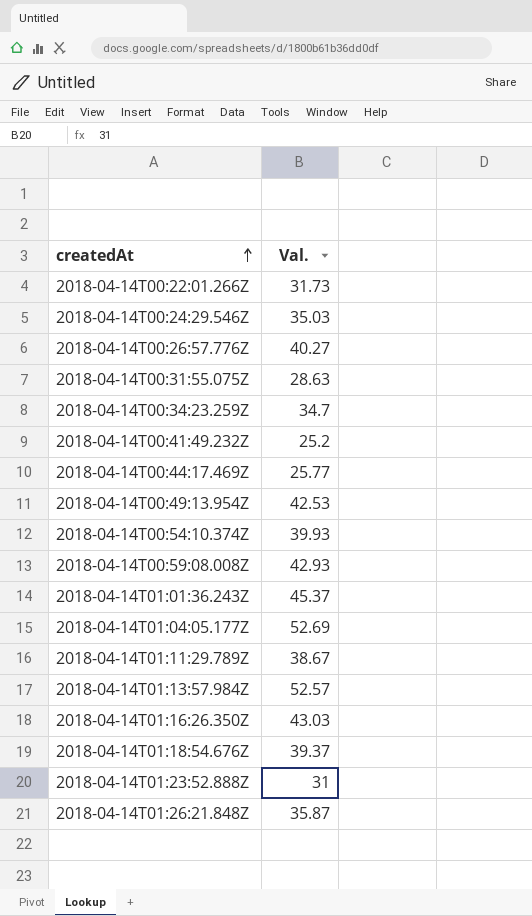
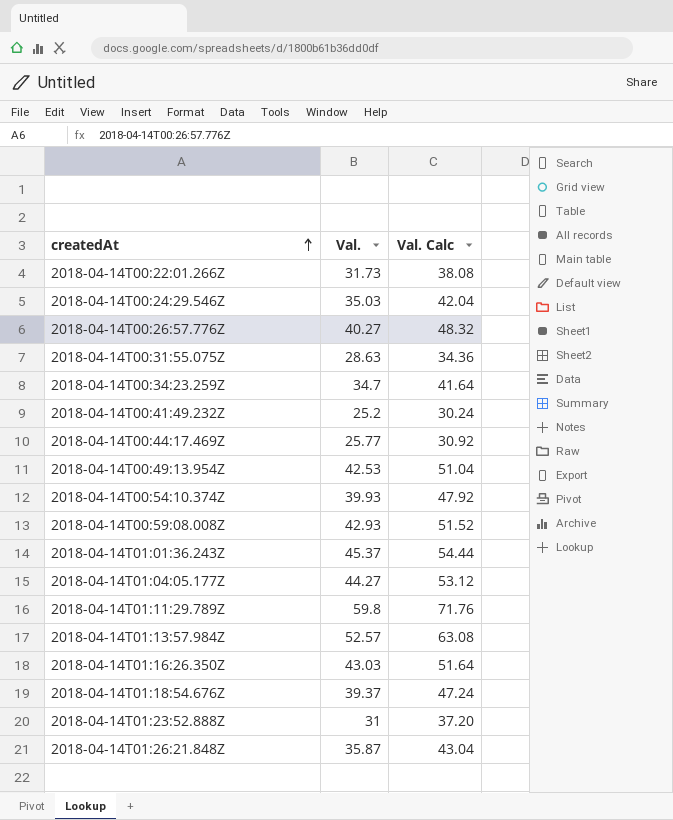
column Val. Calc | formula: none -> [Val.] * 1.2
2018-04-14T01:04:05.177Z | Val.: 52.69 -> 44.27
2018-04-14T01:11:29.789Z | Val.: 38.67 -> 59.8

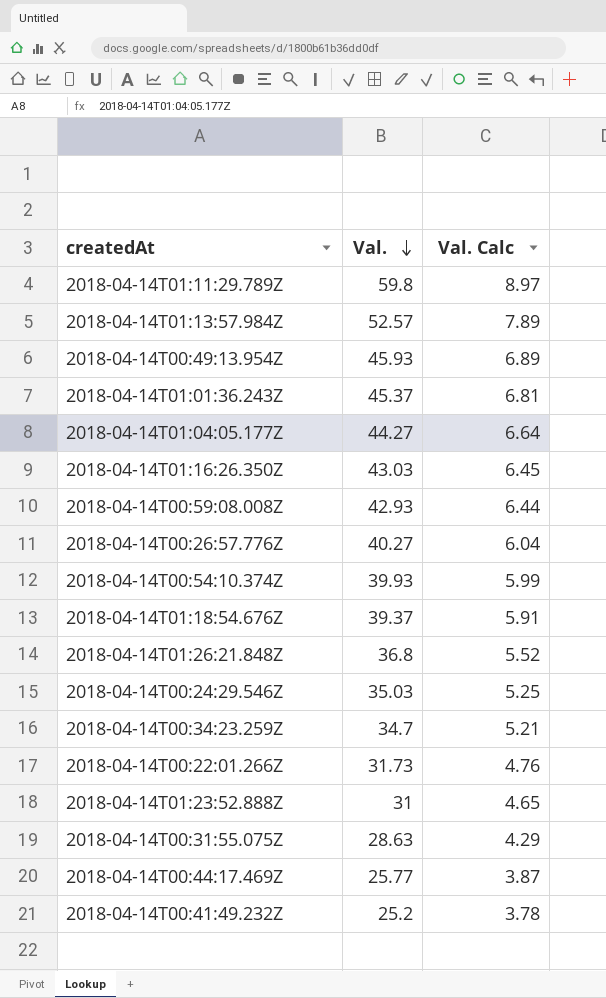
row order: createdAt ascending -> Val. descending
column Val. Calc | formula: [Val.] * 1.2 -> [Val.] * 0.15
2018-04-14T00:49:13.954Z | Val.: 42.53 -> 45.93
2018-04-14T01:26:21.848Z | Val.: 35.87 -> 36.8

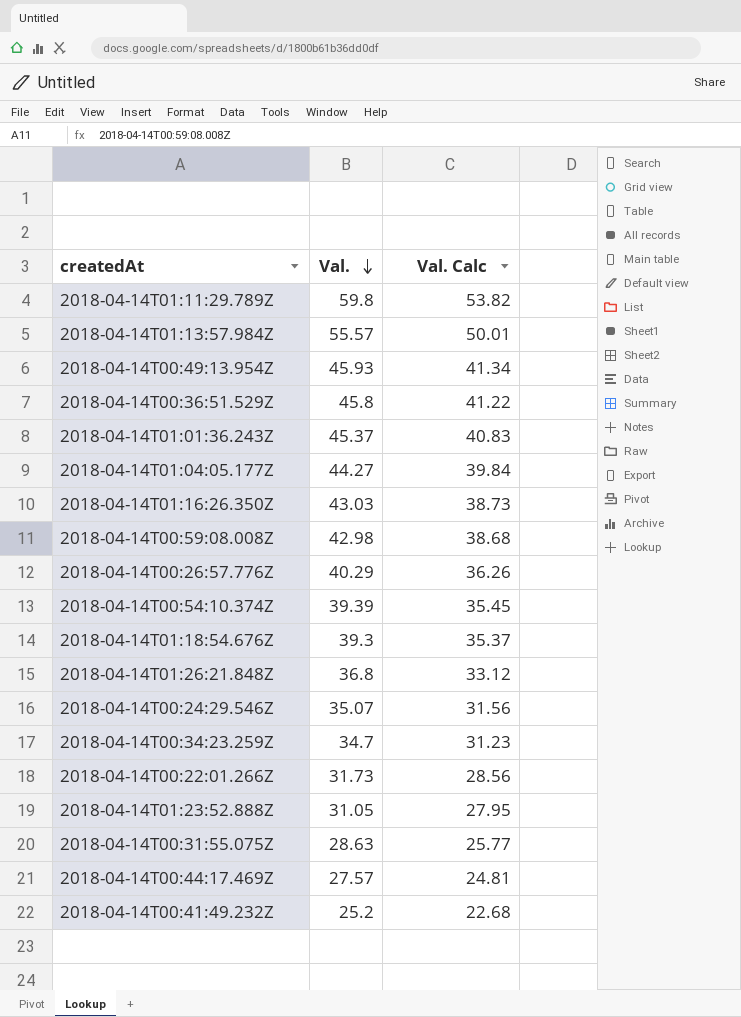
column Val. Calc | formula: [Val.] * 0.15 -> [Val.] * 0.9
2018-04-14T01:13:57.984Z | Val.: 52.57 -> 55.57
row 2018-04-14T00:36:51.529Z: none -> 45.8 | 41.22
2018-04-14T00:59:08.008Z | Val.: 42.93 -> 42.98
2018-04-14T00:26:57.776Z | Val.: 40.27 -> 40.29
2018-04-14T00:54:10.374Z | Val.: 39.93 -> 39.39
2018-04-14T01:18:54.676Z | Val.: 39.37 -> 39.3
2018-04-14T00:24:29.546Z | Val.: 35.03 -> 35.07
2018-04-14T01:23:52.888Z | Val.: 31 -> 31.05
2018-04-14T00:44:17.469Z | Val.: 25.77 -> 27.57

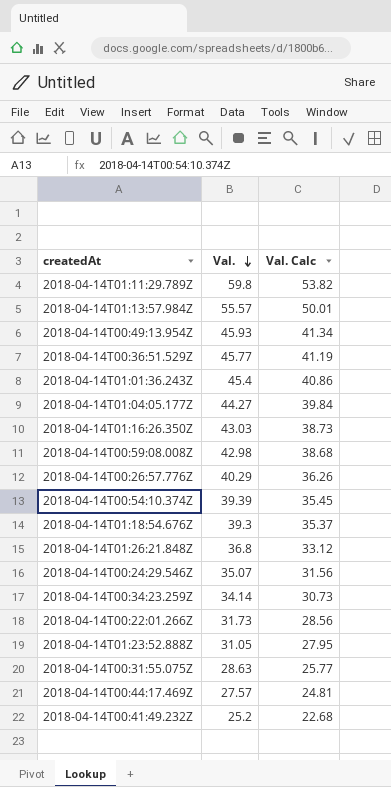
2018-04-14T00:36:51.529Z | Val.: 45.8 -> 45.77
2018-04-14T00:36:51.529Z | Val. Calc: 41.22 -> 41.19
2018-04-14T01:01:36.243Z | Val.: 45.37 -> 45.4
2018-04-14T01:01:36.243Z | Val. Calc: 40.83 -> 40.86
2018-04-14T00:34:23.259Z | Val.: 34.7 -> 34.14
2018-04-14T00:34:23.259Z | Val. Calc: 31.23 -> 30.73

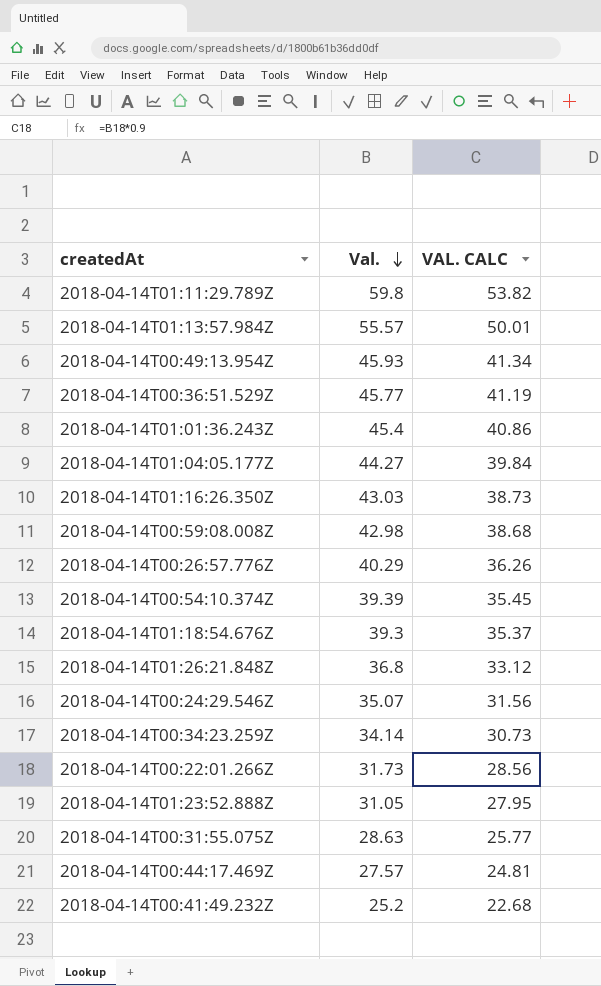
column name: Val. Calc -> VAL. CALC

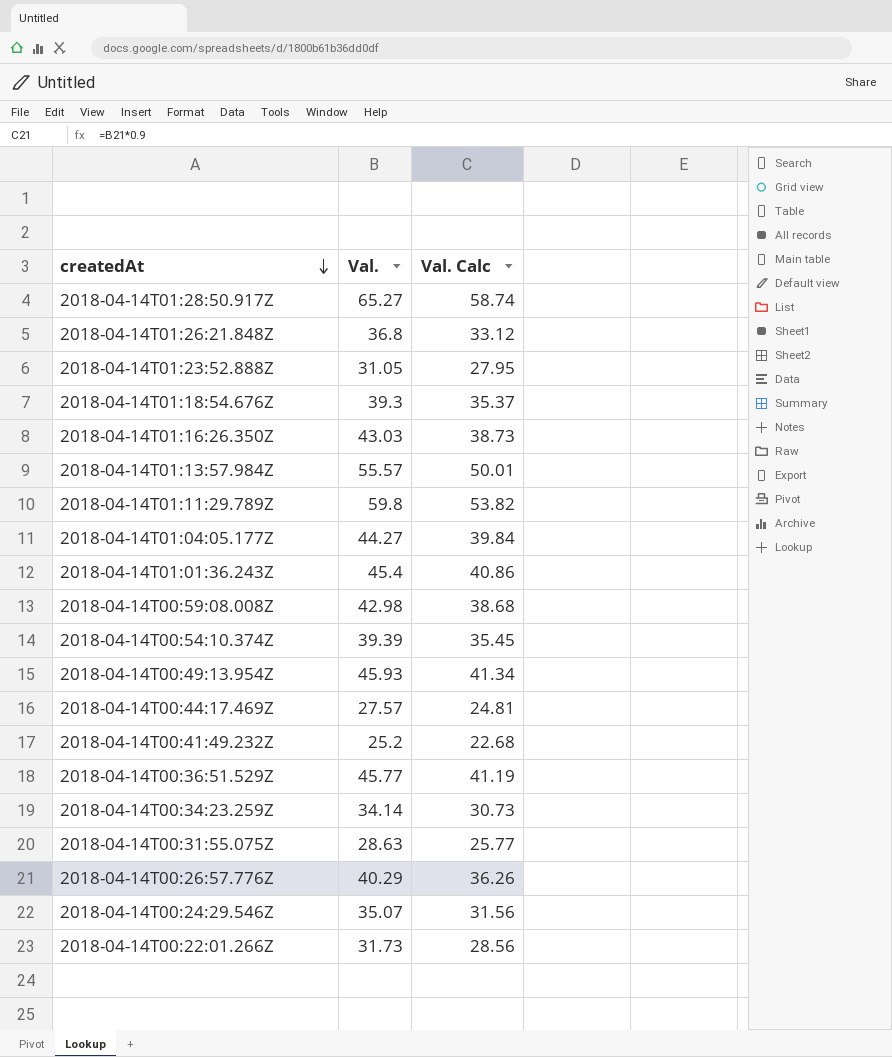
row order: Val. descending -> createdAt descending
column name: VAL. CALC -> Val. Calc
row 2018-04-14T01:28:50.917Z: none -> 65.27 | 58.74

